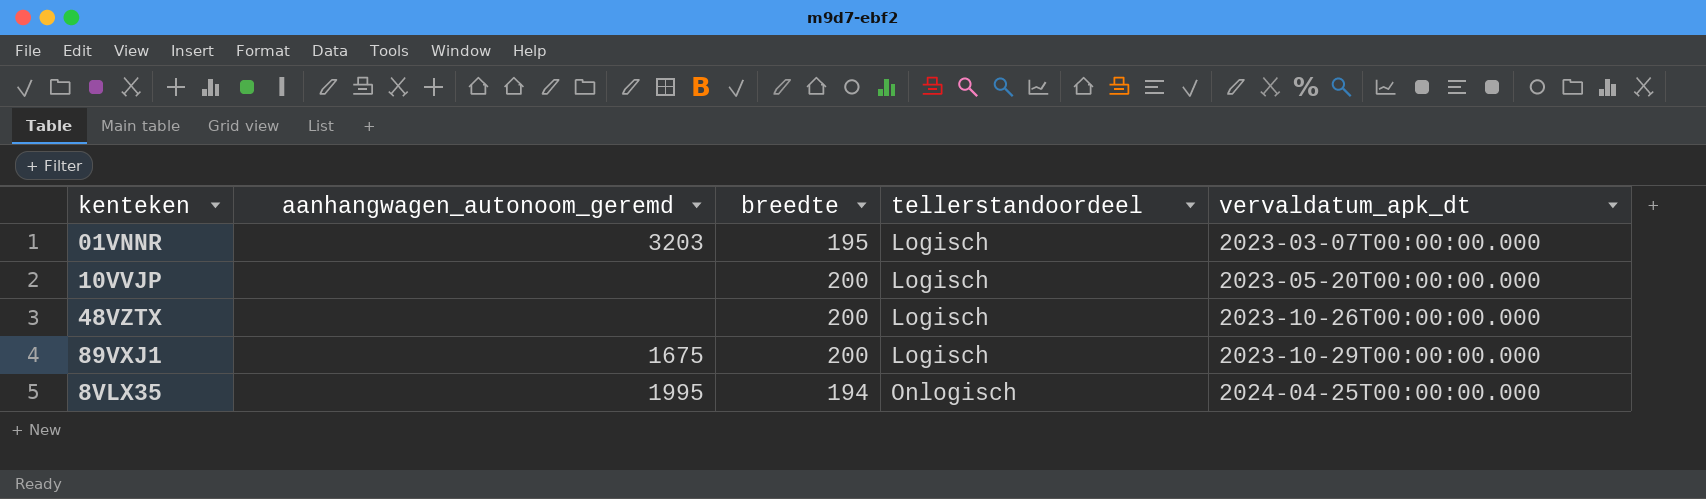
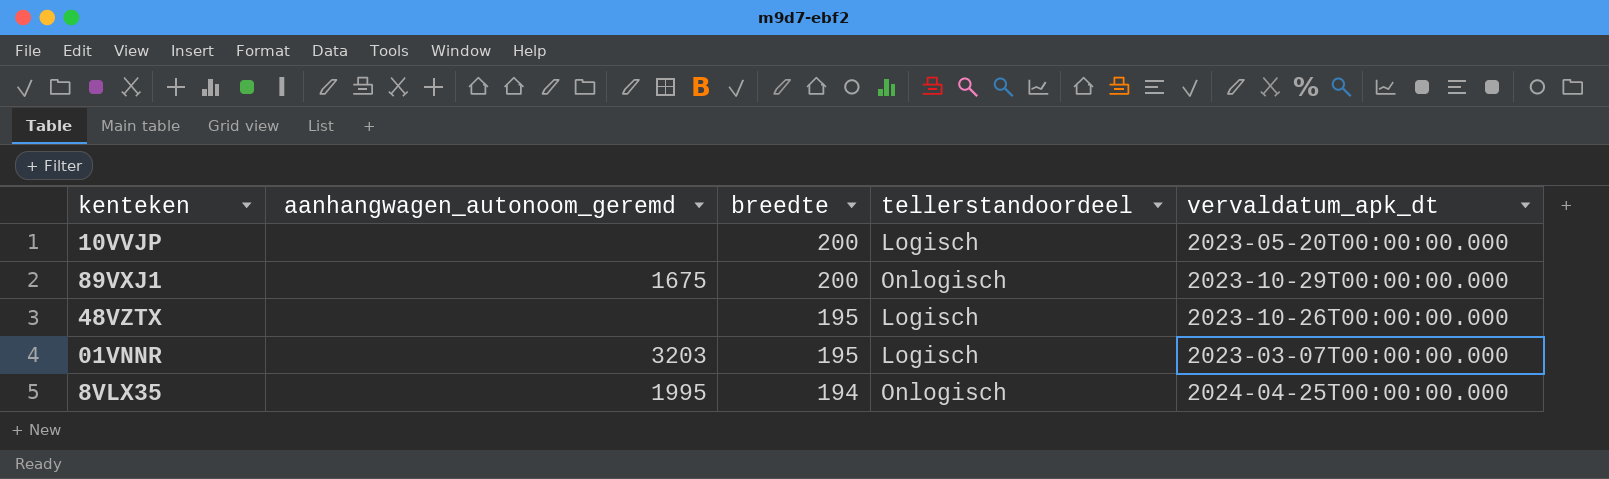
row order: tellerstandoordeel ascending -> breedte descending
89VXJ1 | tellerstandoordeel: Logisch -> Onlogisch
48VZTX | breedte: 200 -> 195

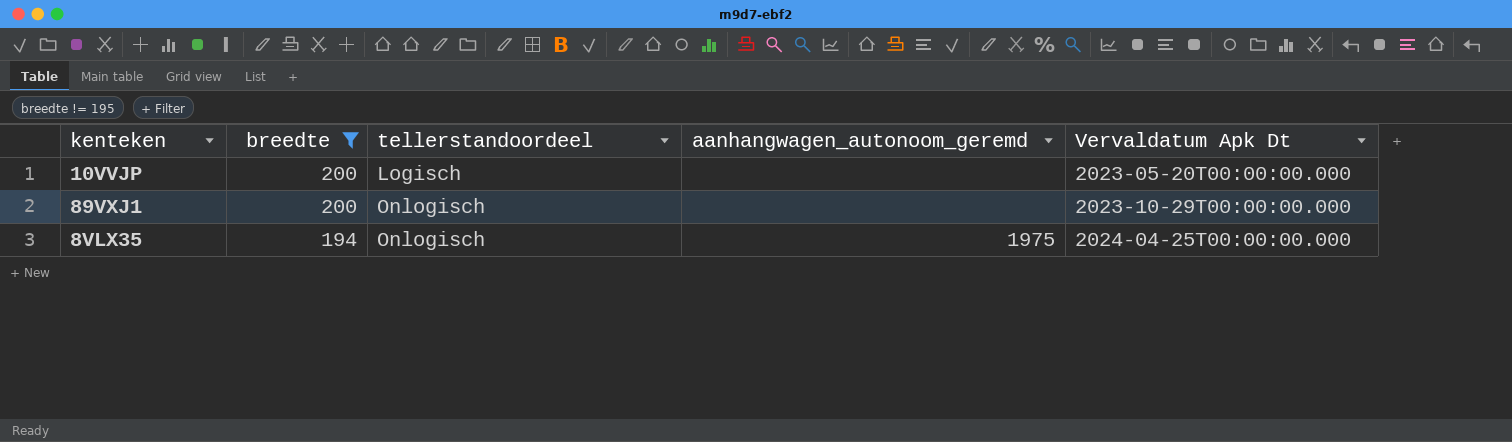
filter: none -> breedte != 195
column aanhangwagen_autonoom_geremd | position: 2 -> 4
column name: vervaldatum_apk_dt -> Vervaldatum Apk Dt
89VXJ1 | aanhangwagen_autonoom_geremd: 1675 -> none
8VLX35 | aanhangwagen_autonoom_geremd: 1995 -> 1975

